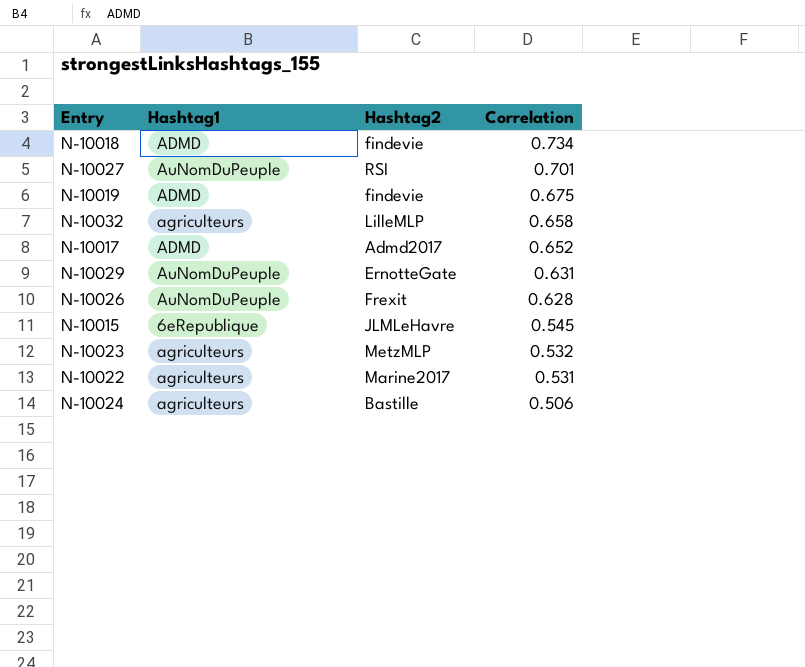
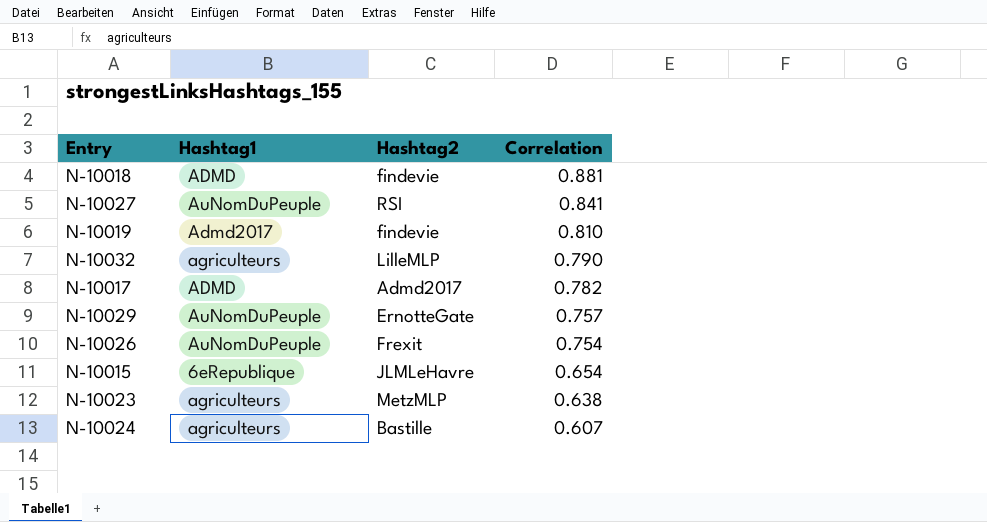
row N-10022: agriculteurs | Marine2017 | 0.531 -> none
N-10018 | Correlation: 0.734 -> 0.881
N-10027 | Correlation: 0.701 -> 0.841
N-10019 | Hashtag1: ADMD -> Admd2017
N-10019 | Correlation: 0.675 -> 0.810
N-10032 | Correlation: 0.658 -> 0.790
N-10017 | Correlation: 0.652 -> 0.782
N-10029 | Correlation: 0.631 -> 0.757
N-10026 | Correlation: 0.628 -> 0.754
N-10015 | Correlation: 0.545 -> 0.654
N-10023 | Correlation: 0.532 -> 0.638
N-10024 | Correlation: 0.506 -> 0.607

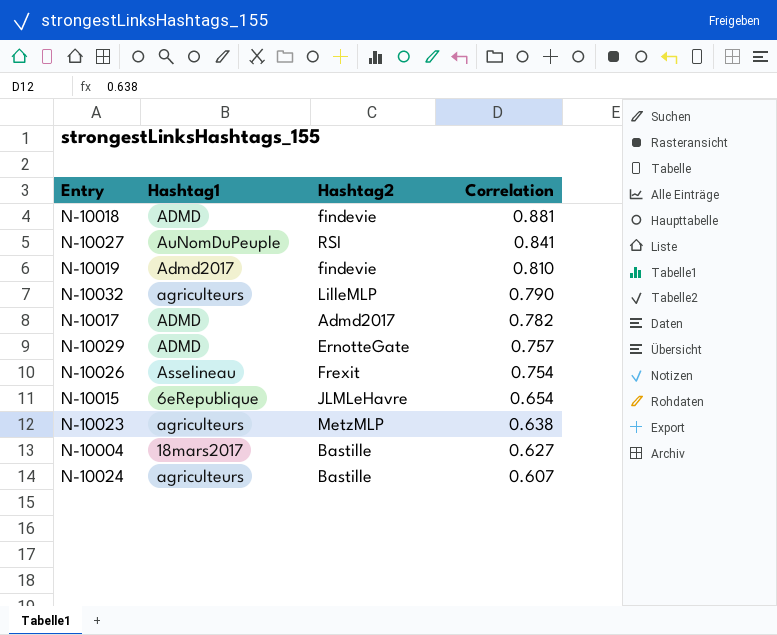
N-10029 | Hashtag1: AuNomDuPeuple -> ADMD
N-10026 | Hashtag1: AuNomDuPeuple -> Asselineau
row N-10004: none -> 18mars2017 | Bastille | 0.627

